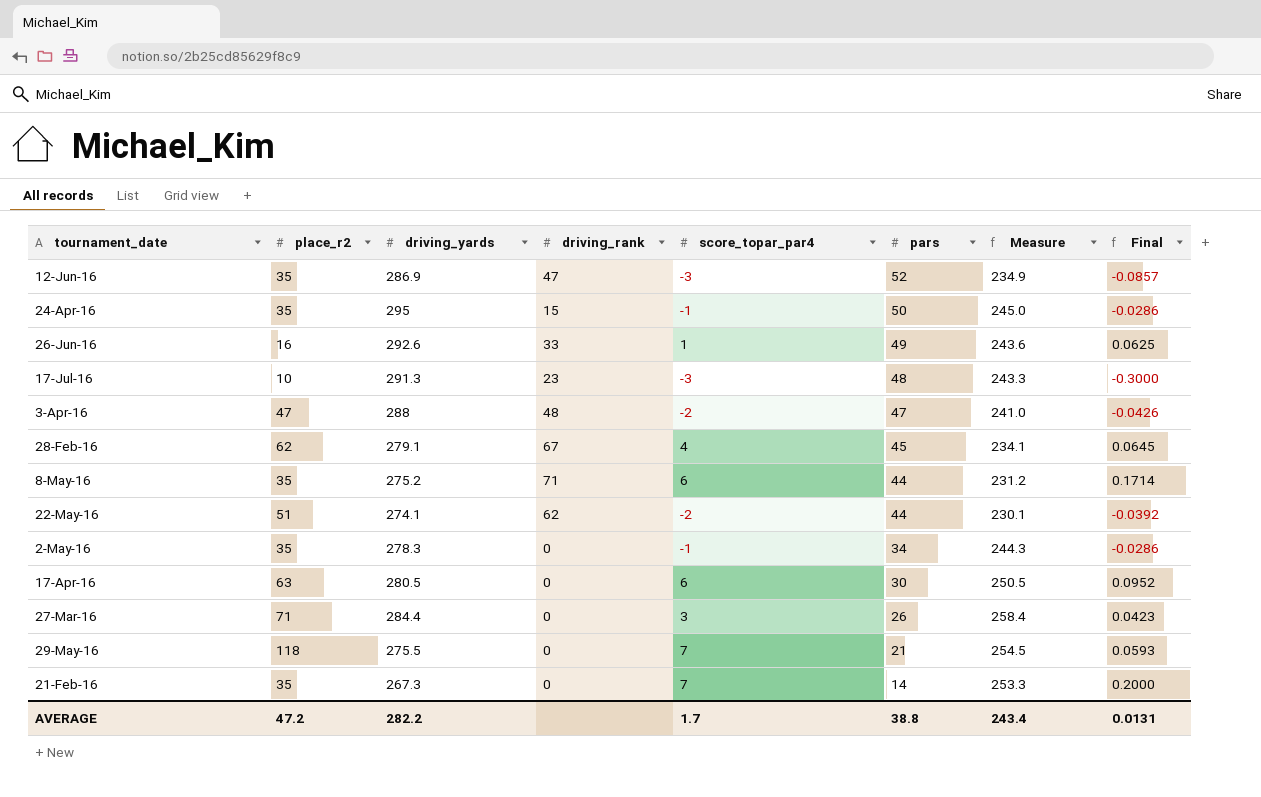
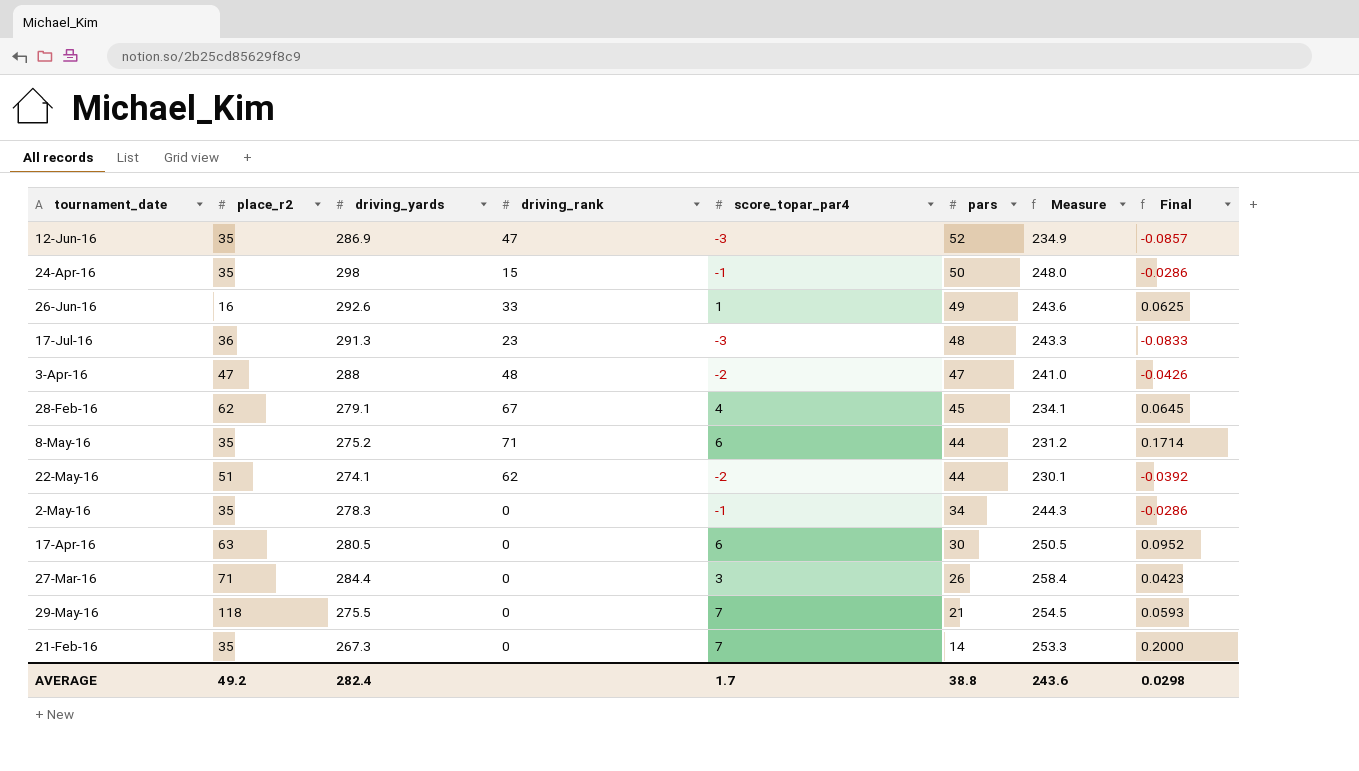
24-Apr-16 | driving_yards: 295 -> 298
24-Apr-16 | Measure: 245.0 -> 248.0
17-Jul-16 | place_r2: 10 -> 36
17-Jul-16 | Final: -0.3000 -> -0.0833
AVERAGE | place_r2: 47.2 -> 49.2
AVERAGE | driving_yards: 282.2 -> 282.4
AVERAGE | Measure: 243.4 -> 243.6
AVERAGE | Final: 0.0131 -> 0.0298

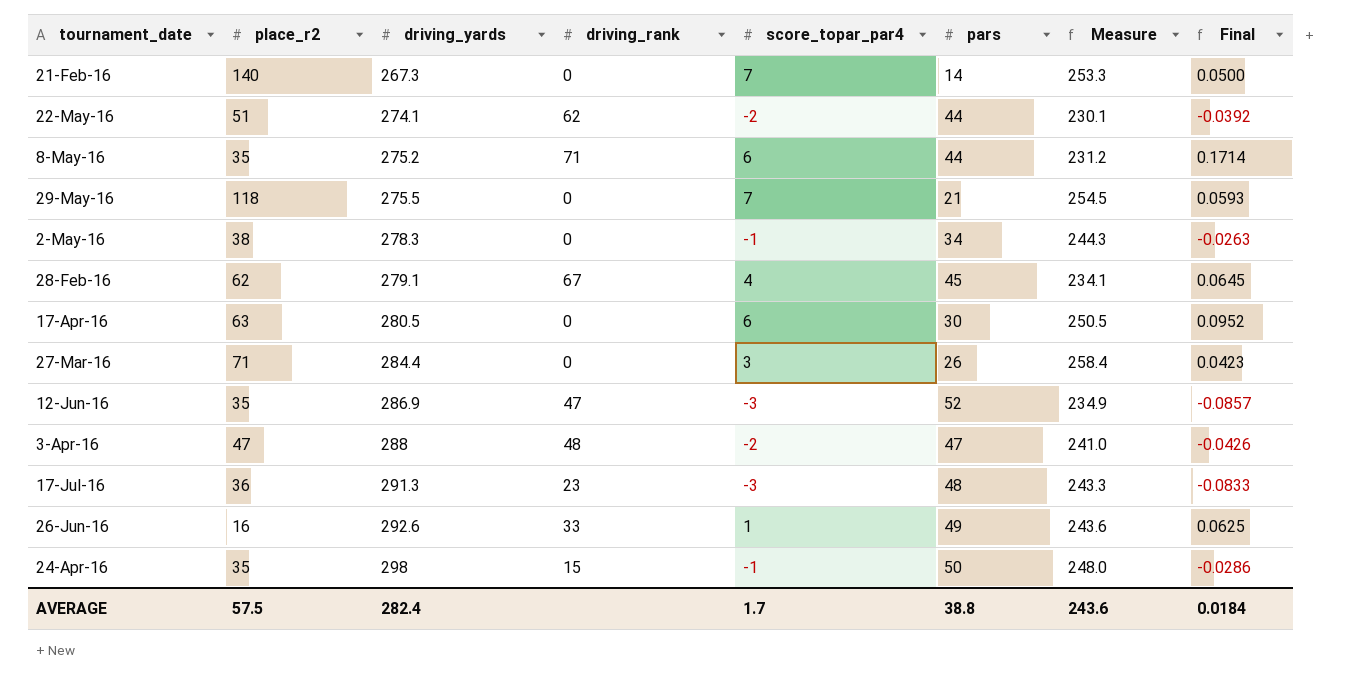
row order: pars descending -> driving_yards ascending
21-Feb-16 | place_r2: 35 -> 140
21-Feb-16 | Final: 0.2000 -> 0.0500
2-May-16 | place_r2: 35 -> 38
2-May-16 | Final: -0.0286 -> -0.0263
AVERAGE | place_r2: 49.2 -> 57.5
AVERAGE | Final: 0.0298 -> 0.0184

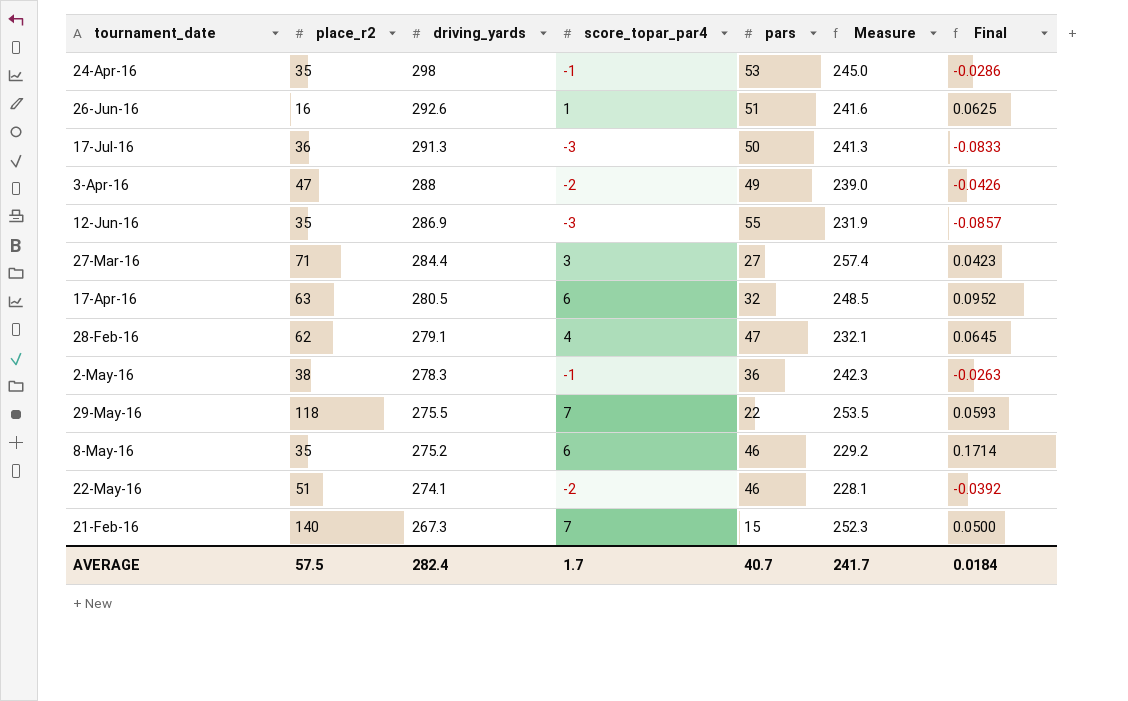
row order: driving_yards ascending -> driving_yards descending
column driving_rank | position: 4 -> none
24-Apr-16 | pars: 50 -> 53
24-Apr-16 | Measure: 248.0 -> 245.0
26-Jun-16 | pars: 49 -> 51
26-Jun-16 | Measure: 243.6 -> 241.6
17-Jul-16 | pars: 48 -> 50
17-Jul-16 | Measure: 243.3 -> 241.3
3-Apr-16 | pars: 47 -> 49
3-Apr-16 | Measure: 241.0 -> 239.0
12-Jun-16 | pars: 52 -> 55
12-Jun-16 | Measure: 234.9 -> 231.9
27-Mar-16 | pars: 26 -> 27
27-Mar-16 | Measure: 258.4 -> 257.4
17-Apr-16 | pars: 30 -> 32
17-Apr-16 | Measure: 250.5 -> 248.5
28-Feb-16 | pars: 45 -> 47
28-Feb-16 | Measure: 234.1 -> 232.1
2-May-16 | pars: 34 -> 36
2-May-16 | Measure: 244.3 -> 242.3
29-May-16 | pars: 21 -> 22
29-May-16 | Measure: 254.5 -> 253.5
8-May-16 | pars: 44 -> 46
8-May-16 | Measure: 231.2 -> 229.2
22-May-16 | pars: 44 -> 46
22-May-16 | Measure: 230.1 -> 228.1
21-Feb-16 | pars: 14 -> 15
21-Feb-16 | Measure: 253.3 -> 252.3
AVERAGE | pars: 38.8 -> 40.7
AVERAGE | Measure: 243.6 -> 241.7

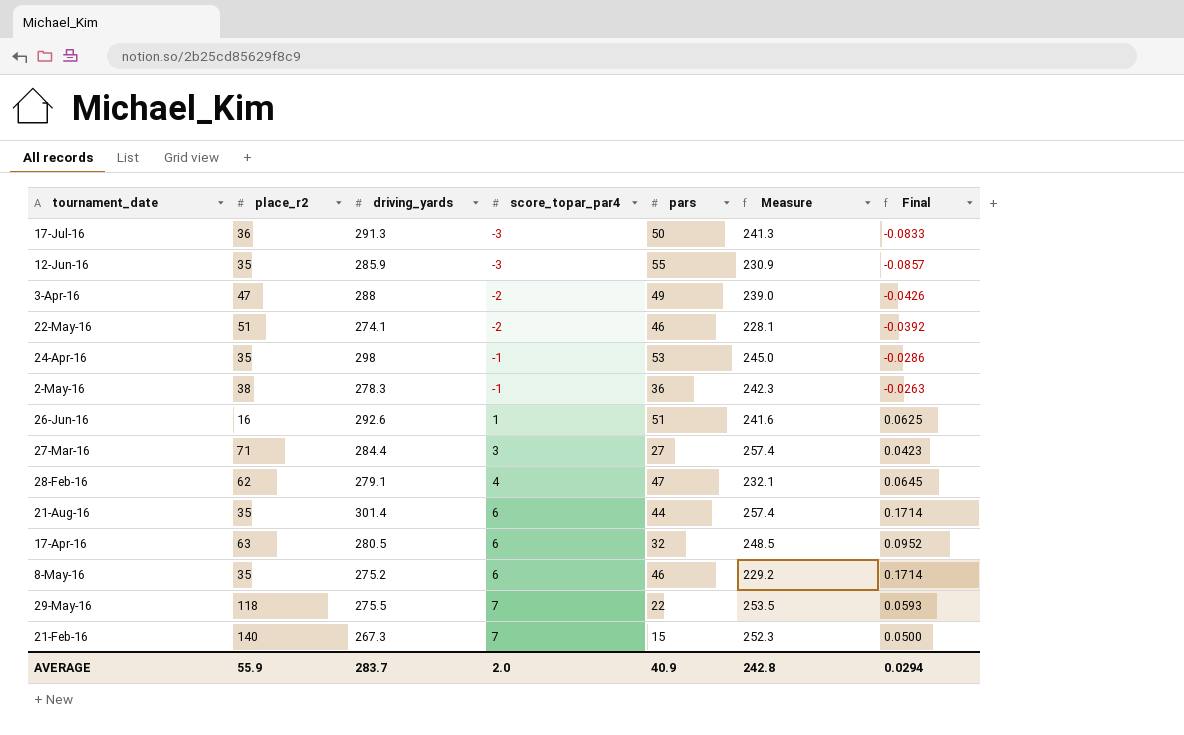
row order: driving_yards descending -> score_topar_par4 ascending
12-Jun-16 | driving_yards: 286.9 -> 285.9
12-Jun-16 | Measure: 231.9 -> 230.9
row 21-Aug-16: none -> 35 | 301.4 | 6 | 44 | 257.4 | 0.1714
AVERAGE | place_r2: 57.5 -> 55.9
AVERAGE | driving_yards: 282.4 -> 283.7
AVERAGE | score_topar_par4: 1.7 -> 2.0
AVERAGE | pars: 40.7 -> 40.9
AVERAGE | Measure: 241.7 -> 242.8
AVERAGE | Final: 0.0184 -> 0.0294

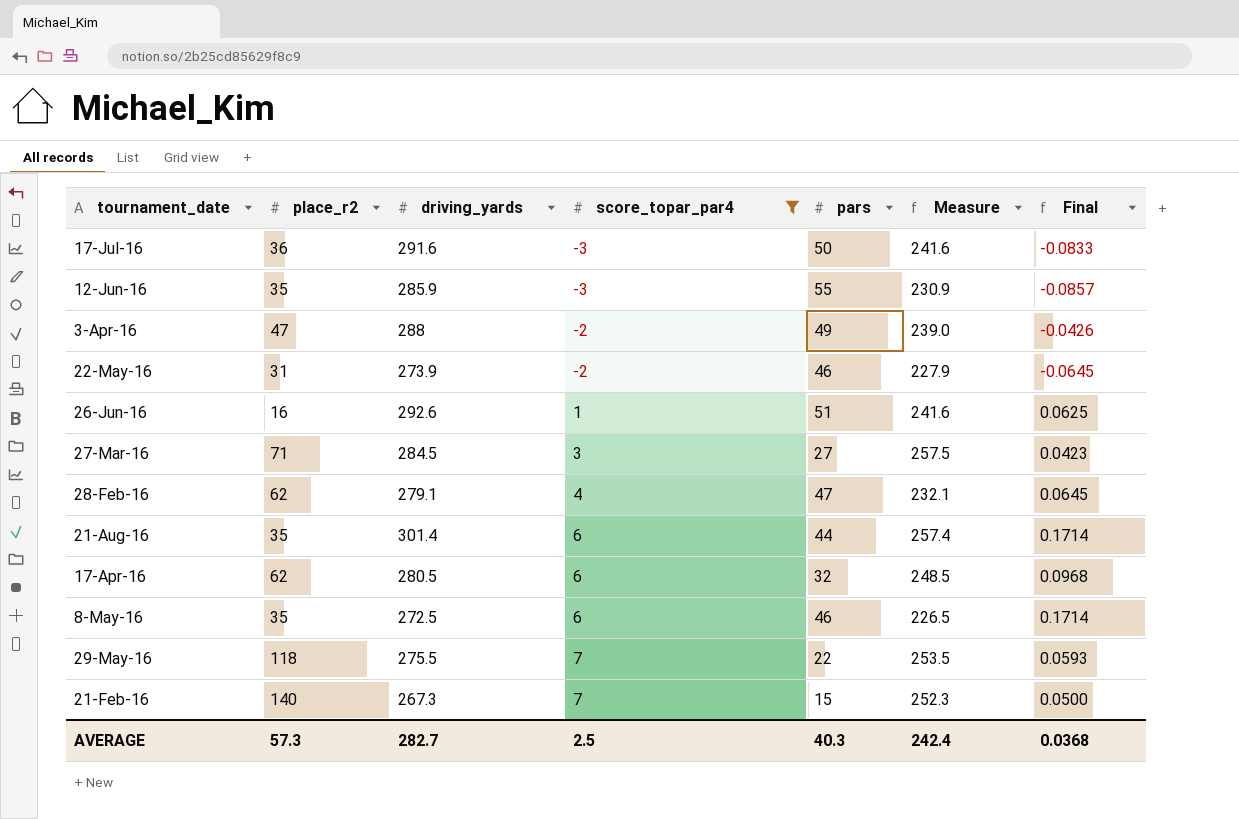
filter: none -> score_topar_par4 != -1
17-Jul-16 | driving_yards: 291.3 -> 291.6
17-Jul-16 | Measure: 241.3 -> 241.6
22-May-16 | place_r2: 51 -> 31
22-May-16 | driving_yards: 274.1 -> 273.9
22-May-16 | Measure: 228.1 -> 227.9
22-May-16 | Final: -0.0392 -> -0.0645
27-Mar-16 | driving_yards: 284.4 -> 284.5
27-Mar-16 | Measure: 257.4 -> 257.5
17-Apr-16 | place_r2: 63 -> 62
17-Apr-16 | Final: 0.0952 -> 0.0968
8-May-16 | driving_yards: 275.2 -> 272.5
8-May-16 | Measure: 229.2 -> 226.5
AVERAGE | place_r2: 55.9 -> 57.3
AVERAGE | driving_yards: 283.7 -> 282.7
AVERAGE | score_topar_par4: 2.0 -> 2.5
AVERAGE | pars: 40.9 -> 40.3
AVERAGE | Measure: 242.8 -> 242.4
AVERAGE | Final: 0.0294 -> 0.0368

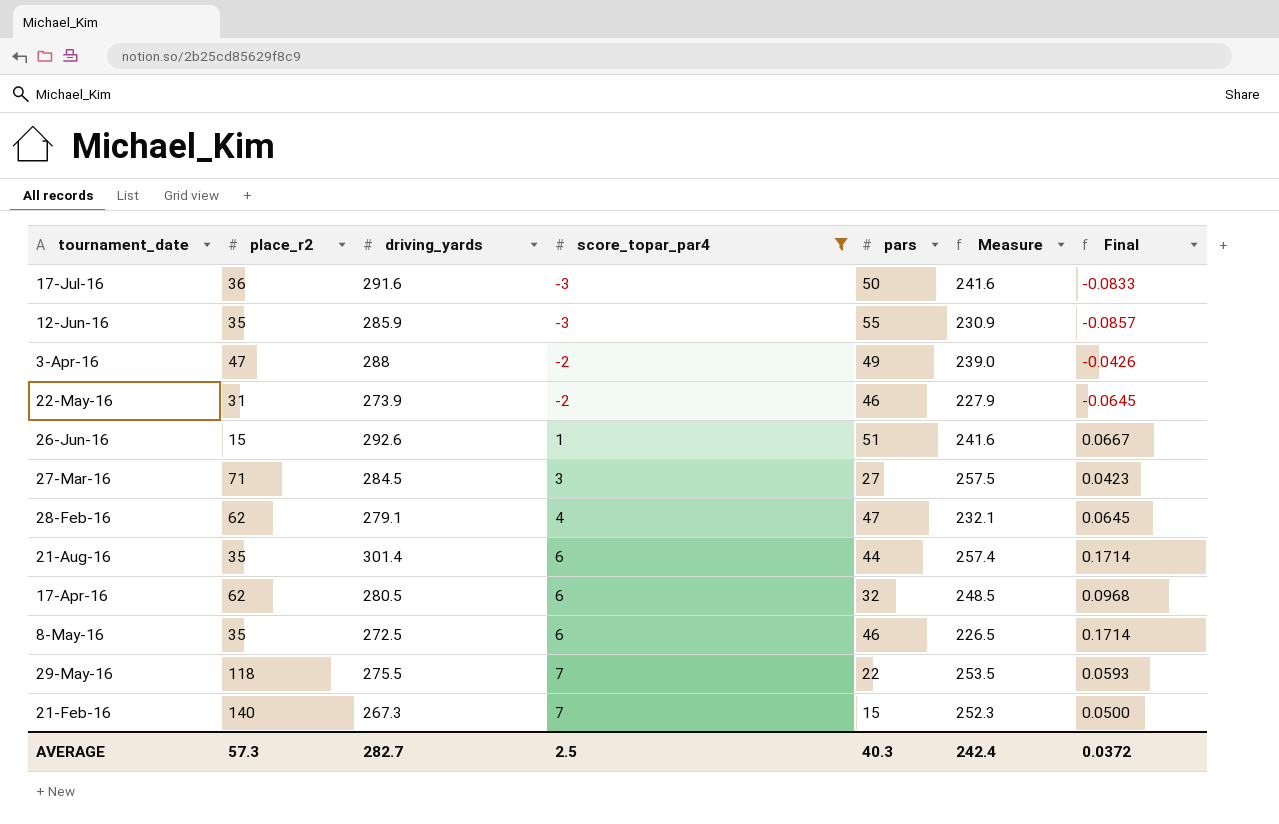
26-Jun-16 | place_r2: 16 -> 15
26-Jun-16 | Final: 0.0625 -> 0.0667
AVERAGE | Final: 0.0368 -> 0.0372

